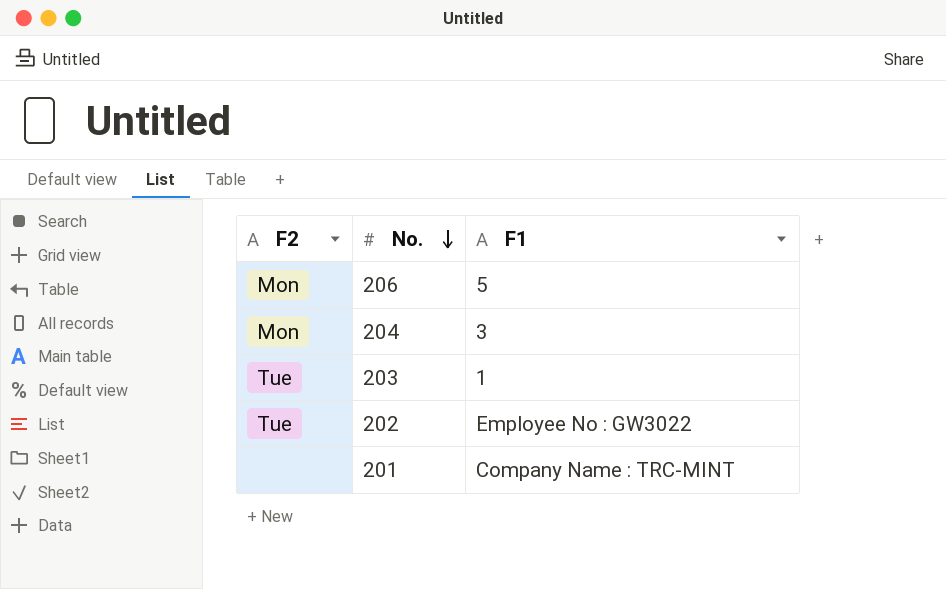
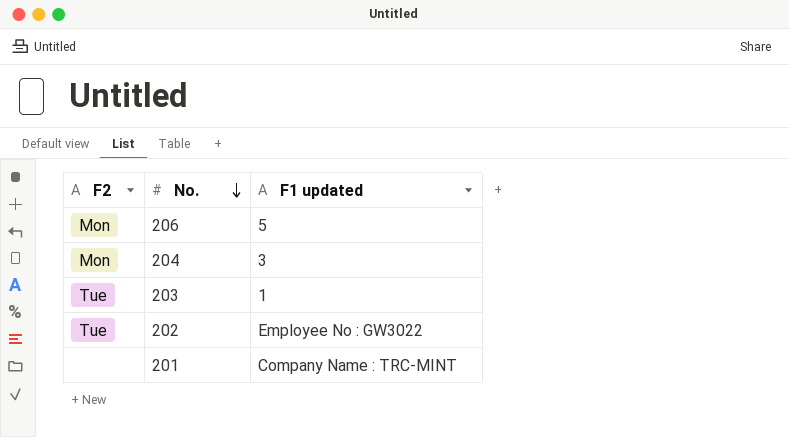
column name: F1 -> F1 updated

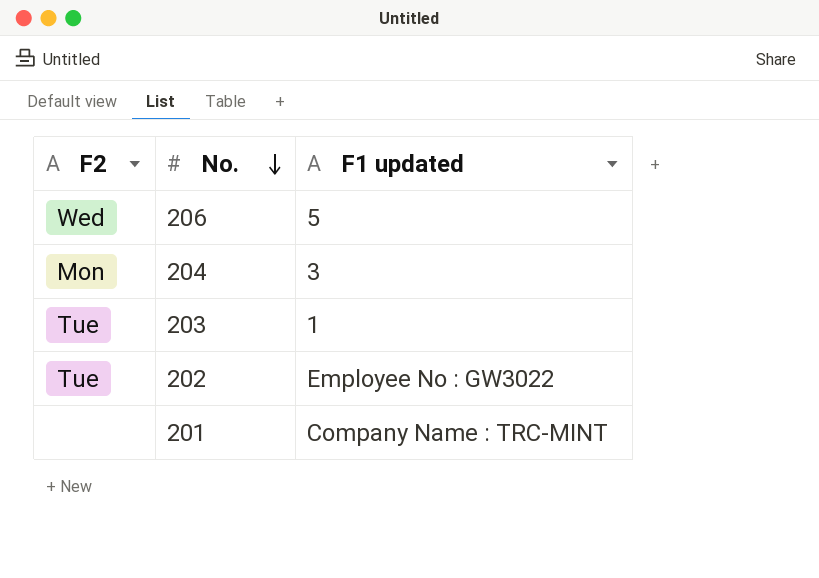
206 | F2: Mon -> Wed

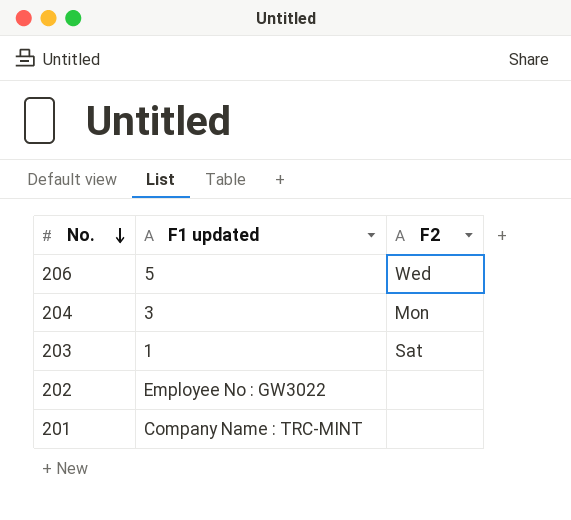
column F2 | position: 1 -> 3
203 | F2: Tue -> Sat
202 | F2: Tue -> none

